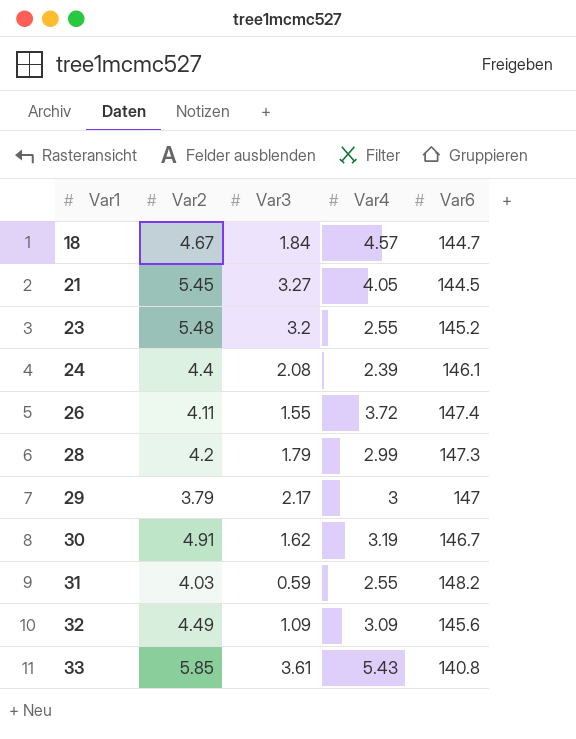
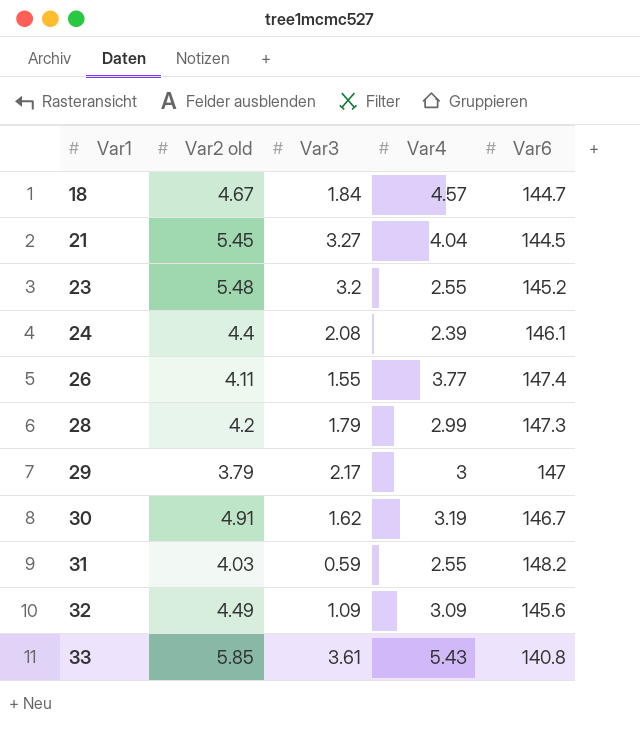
column name: Var2 -> Var2 old
21 | Var4: 4.05 -> 4.04
26 | Var4: 3.72 -> 3.77

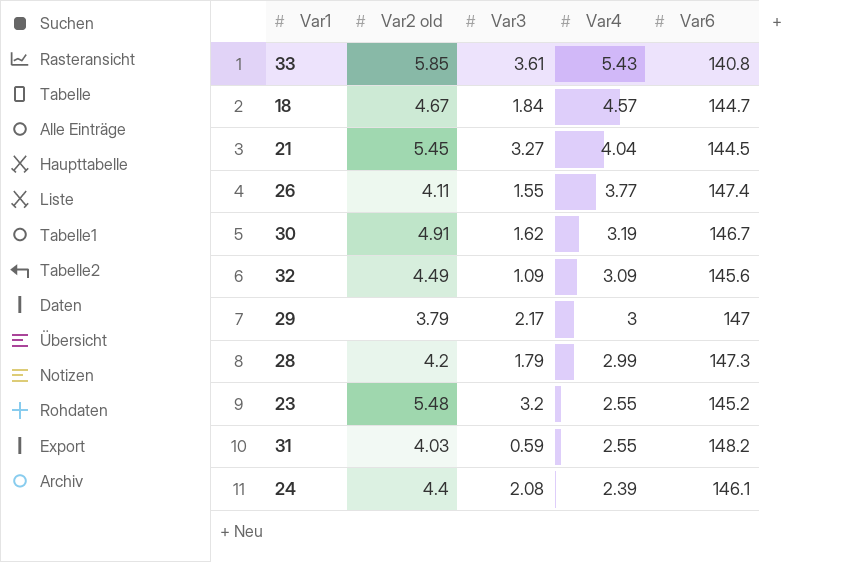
row order: Var1 ascending -> Var4 descending

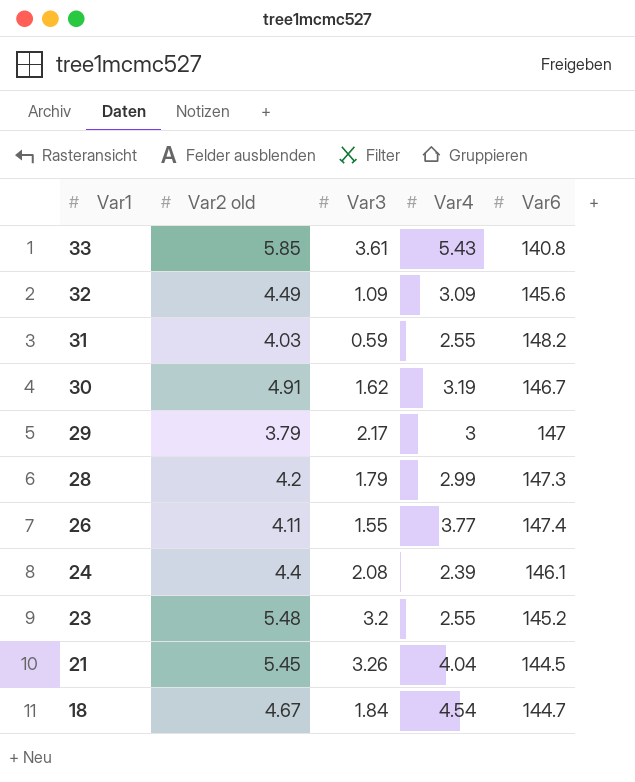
row order: Var4 descending -> Var1 descending
21 | Var3: 3.27 -> 3.26
18 | Var4: 4.57 -> 4.54

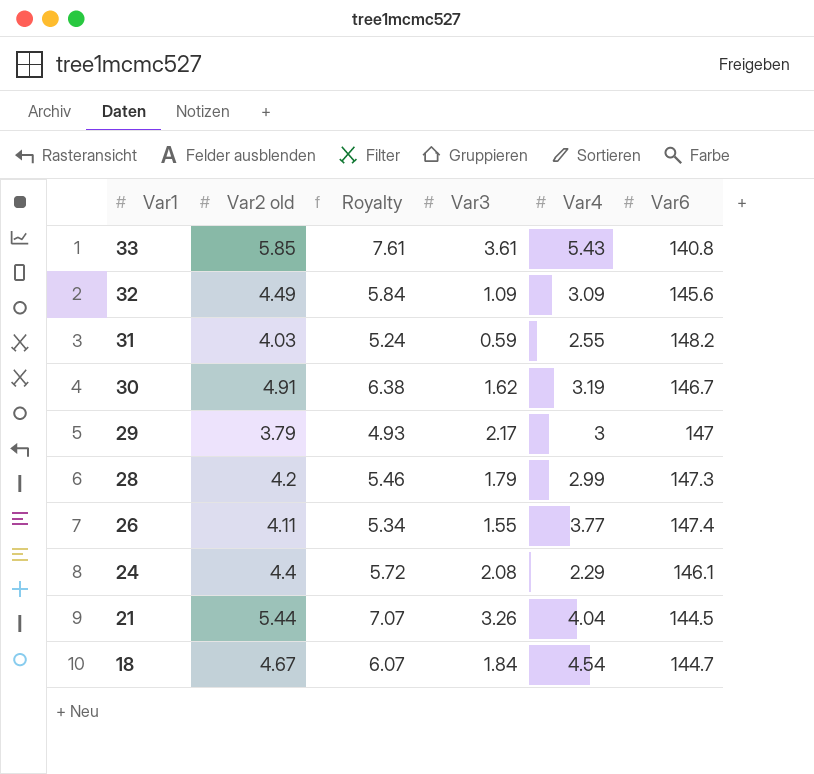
column Royalty | formula: none -> [Var2 old] * 1.3
row 23: 5.48 | 3.2 | 2.55 | 145.2 -> none
24 | Var4: 2.39 -> 2.29
21 | Var2 old: 5.45 -> 5.44

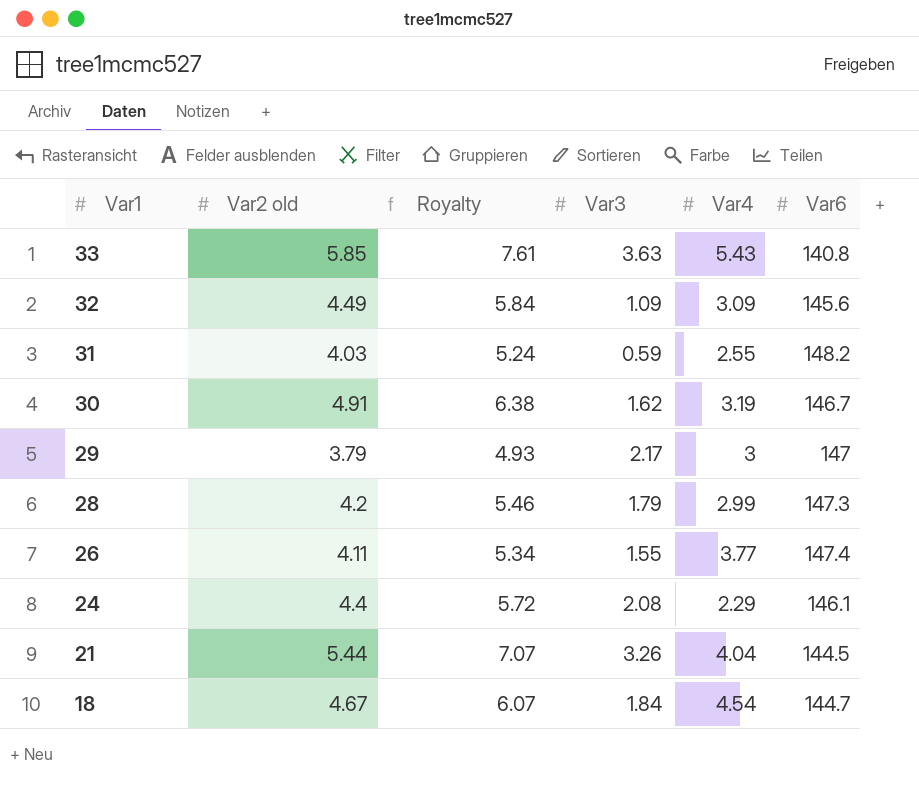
33 | Var3: 3.61 -> 3.63

